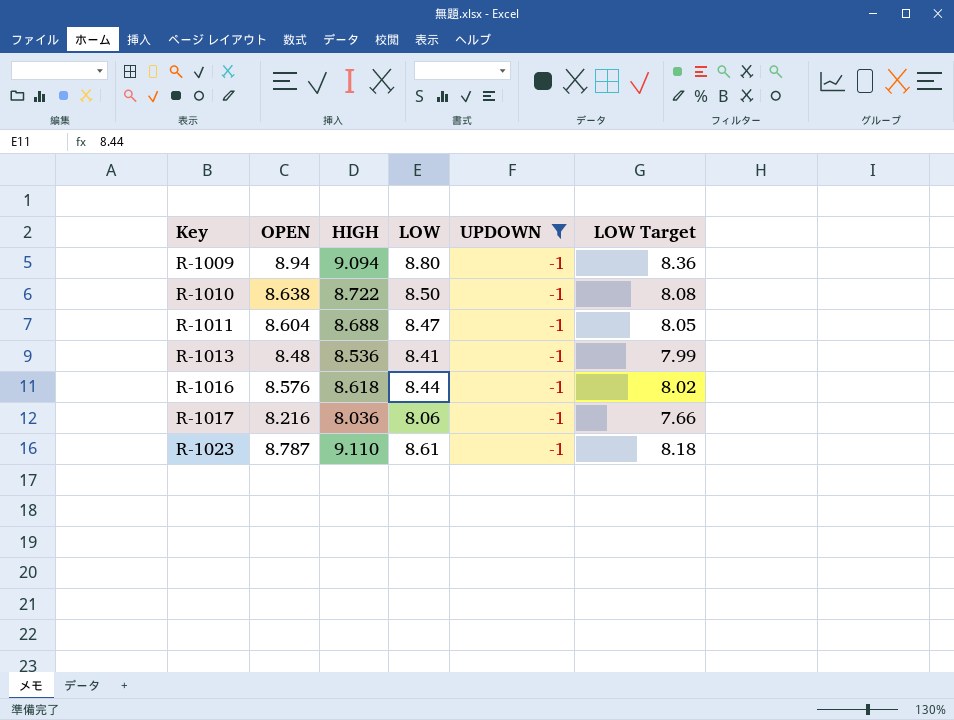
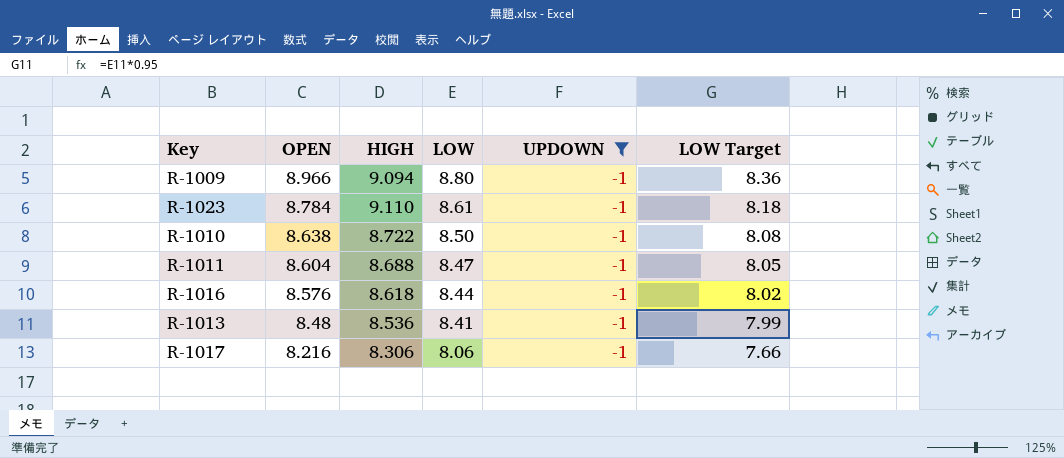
row order: Key ascending -> OPEN descending
R-1009 | OPEN: 8.94 -> 8.966
R-1023 | OPEN: 8.787 -> 8.784
R-1017 | HIGH: 8.036 -> 8.306

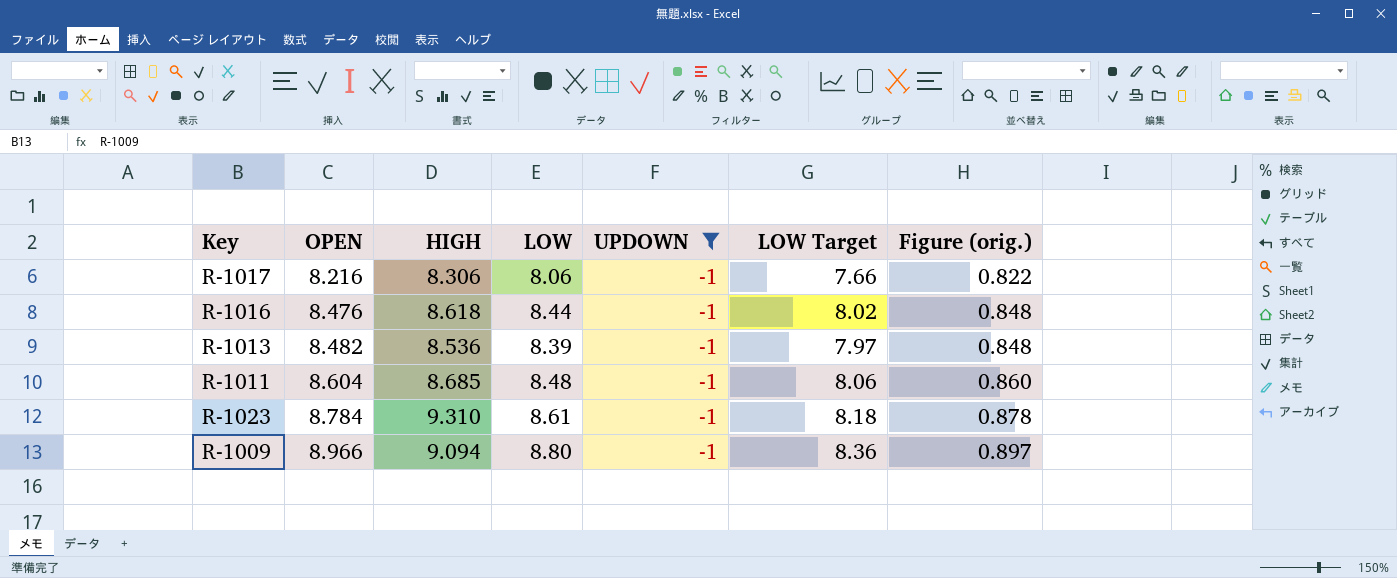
row order: OPEN descending -> OPEN ascending
column Figure (orig.) | formula: none -> [OPEN] * 0.1
row R-1010: 8.638 | 8.722 | 8.50 | -1 | 8.08 -> none
R-1016 | OPEN: 8.576 -> 8.476
R-1013 | OPEN: 8.48 -> 8.482
R-1013 | LOW: 8.41 -> 8.39
R-1013 | LOW Target: 7.99 -> 7.97
R-1011 | HIGH: 8.688 -> 8.685
R-1011 | LOW: 8.47 -> 8.48
R-1011 | LOW Target: 8.05 -> 8.06
R-1023 | HIGH: 9.110 -> 9.310

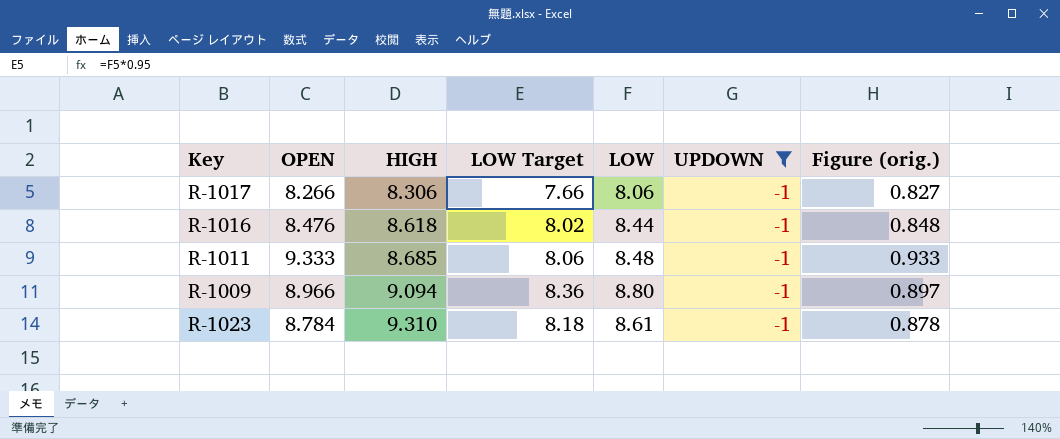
row order: OPEN ascending -> HIGH ascending
column LOW Target | position: 6 -> 4
row R-1013: 8.482 | 8.536 | 8.39 | -1 | 7.97 | 0.848 -> none
R-1017 | OPEN: 8.216 -> 8.266
R-1017 | Figure (orig.): 0.822 -> 0.827
R-1011 | OPEN: 8.604 -> 9.333
R-1011 | Figure (orig.): 0.860 -> 0.933

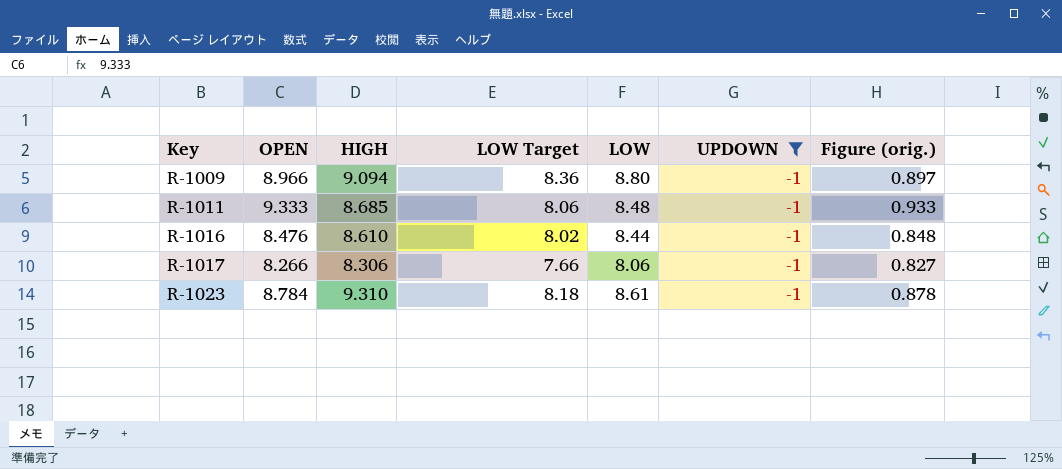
row order: HIGH ascending -> Key ascending
R-1016 | HIGH: 8.618 -> 8.610

